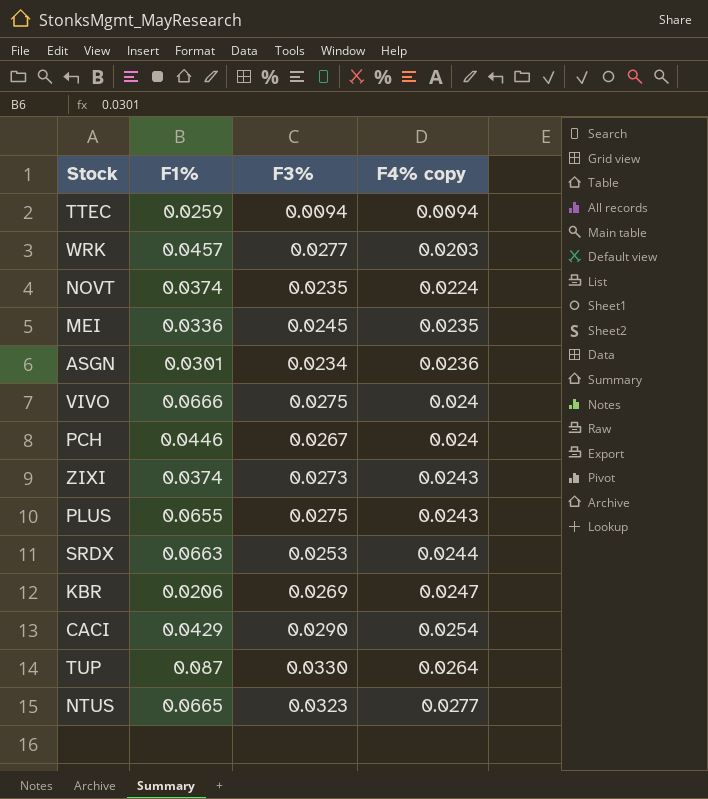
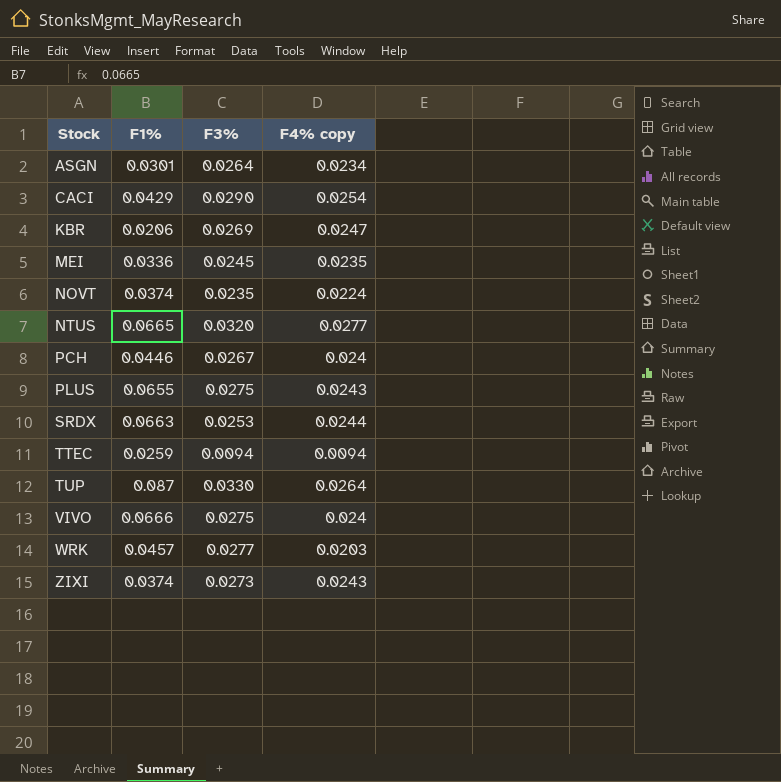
row order: F4% copy ascending -> Stock ascending
ASGN | F3%: 0.0234 -> 0.0264
ASGN | F4% copy: 0.0236 -> 0.0234
NTUS | F3%: 0.0323 -> 0.0320

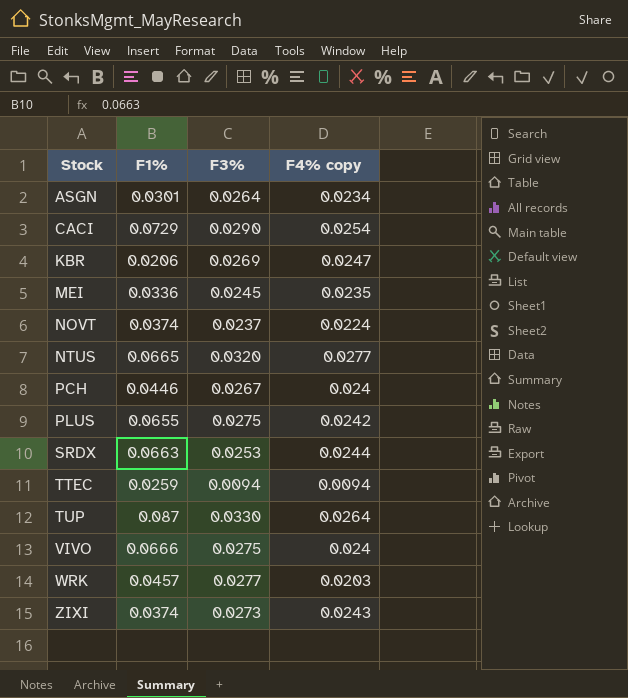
CACI | F1%: 0.0429 -> 0.0729
NOVT | F3%: 0.0235 -> 0.0237
PLUS | F4% copy: 0.0243 -> 0.0242

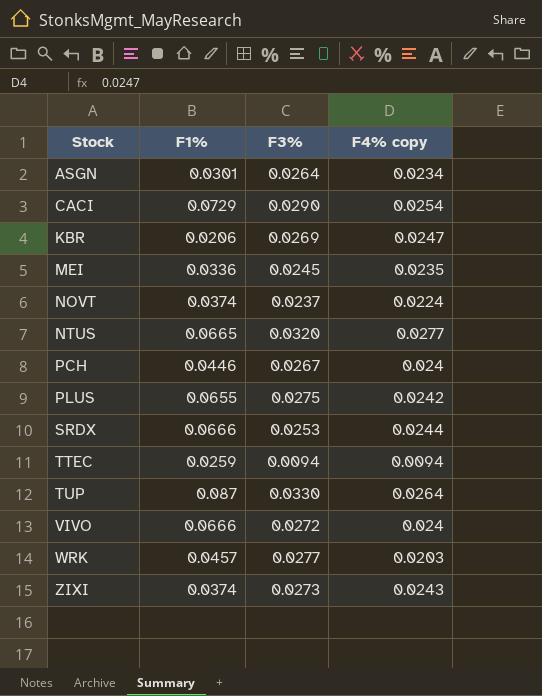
SRDX | F1%: 0.0663 -> 0.0666
VIVO | F3%: 0.0275 -> 0.0272

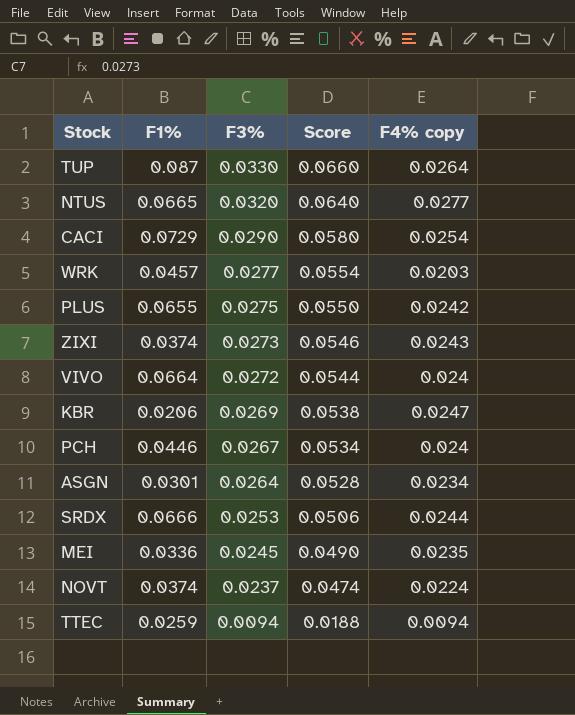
row order: Stock ascending -> F3% descending
column Score | formula: none -> [F3%] * 2
VIVO | F1%: 0.0666 -> 0.0664

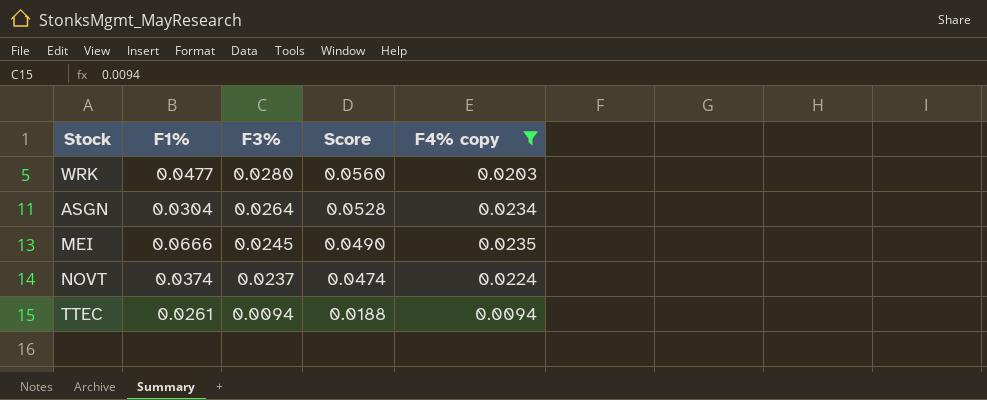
filter: none -> F4% copy <= 0.0235
WRK | F1%: 0.0457 -> 0.0477
WRK | F3%: 0.0277 -> 0.0280
WRK | Score: 0.0554 -> 0.0560
ASGN | F1%: 0.0301 -> 0.0304
MEI | F1%: 0.0336 -> 0.0666
TTEC | F1%: 0.0259 -> 0.0261

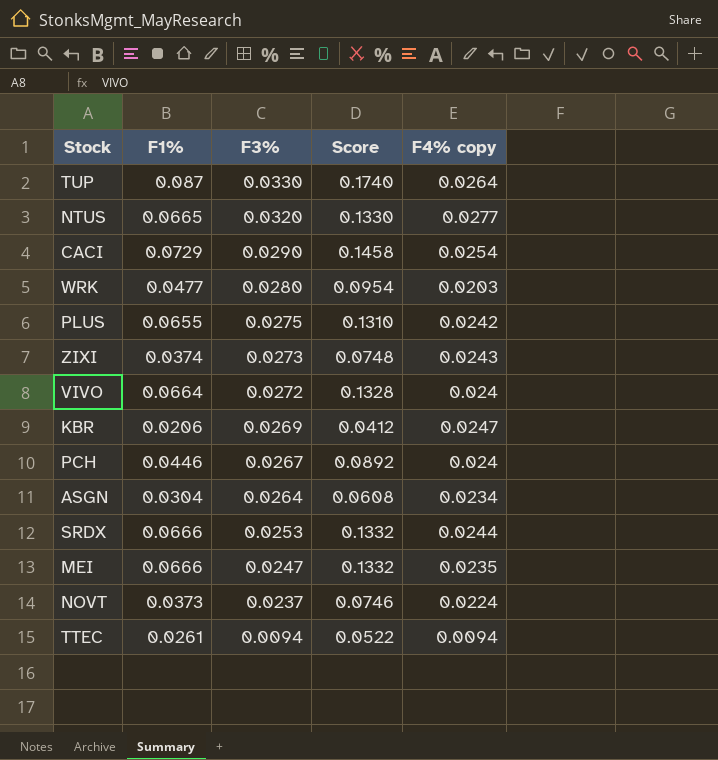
filter: F4% copy <= 0.0235 -> none
column Score | formula: [F3%] * 2 -> [F1%] * 2
MEI | F3%: 0.0245 -> 0.0247
NOVT | F1%: 0.0374 -> 0.0373

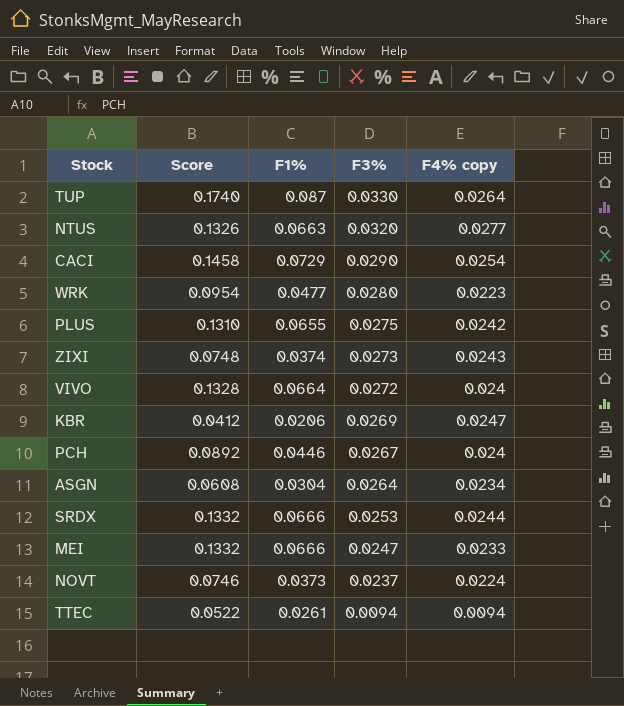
column Score | position: 4 -> 2
NTUS | Score: 0.1330 -> 0.1326
NTUS | F1%: 0.0665 -> 0.0663
WRK | F4% copy: 0.0203 -> 0.0223
MEI | F4% copy: 0.0235 -> 0.0233

